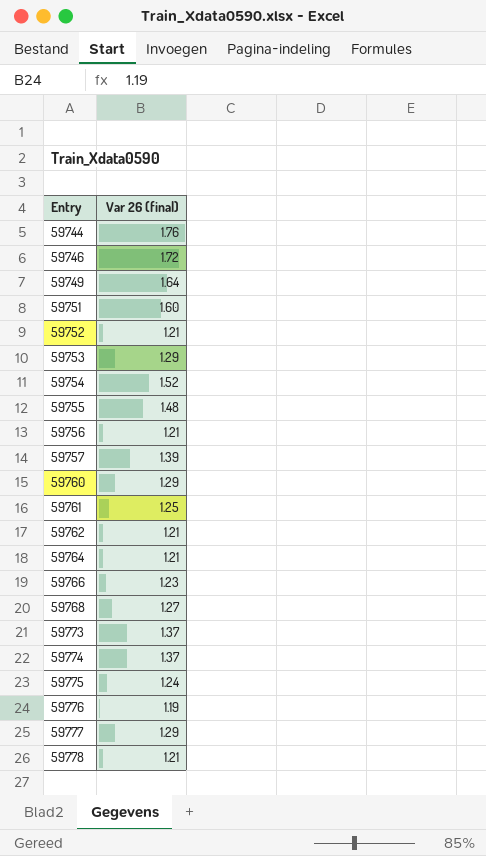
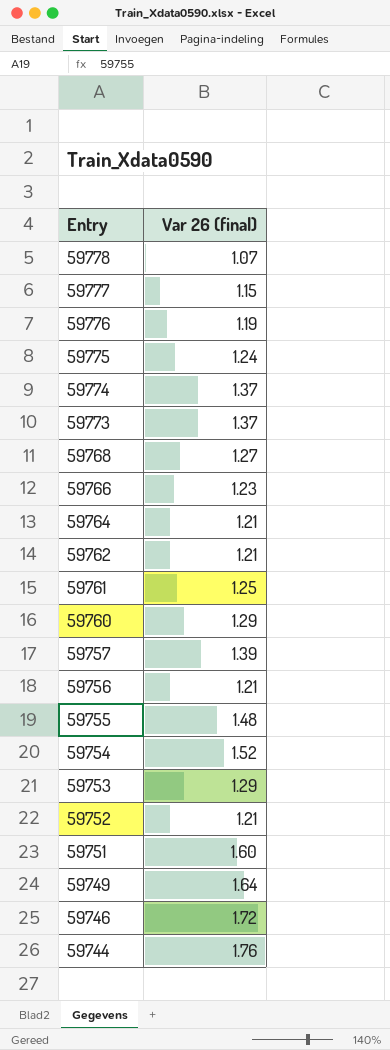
row order: Entry ascending -> Entry descending
59778 | Var 26 (final): 1.21 -> 1.07
59777 | Var 26 (final): 1.29 -> 1.15

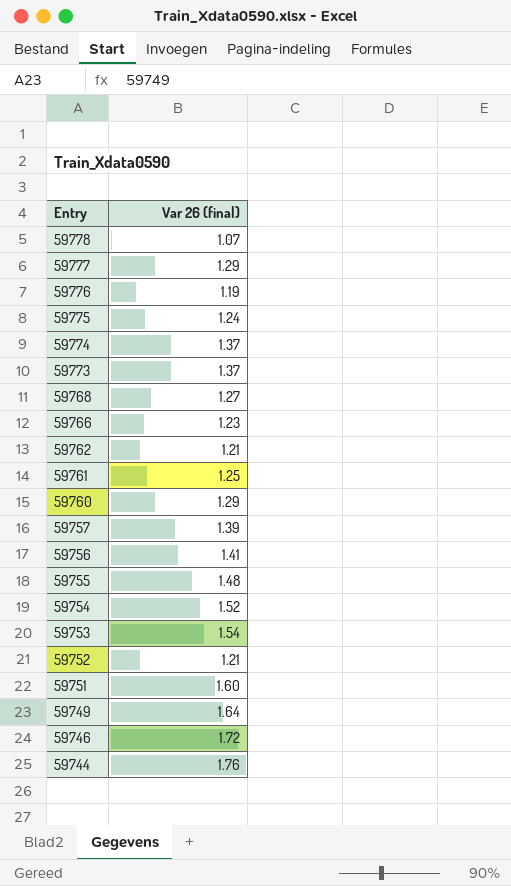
row 59764: 1.21 -> none
59777 | Var 26 (final): 1.15 -> 1.29
59756 | Var 26 (final): 1.21 -> 1.41
59753 | Var 26 (final): 1.29 -> 1.54

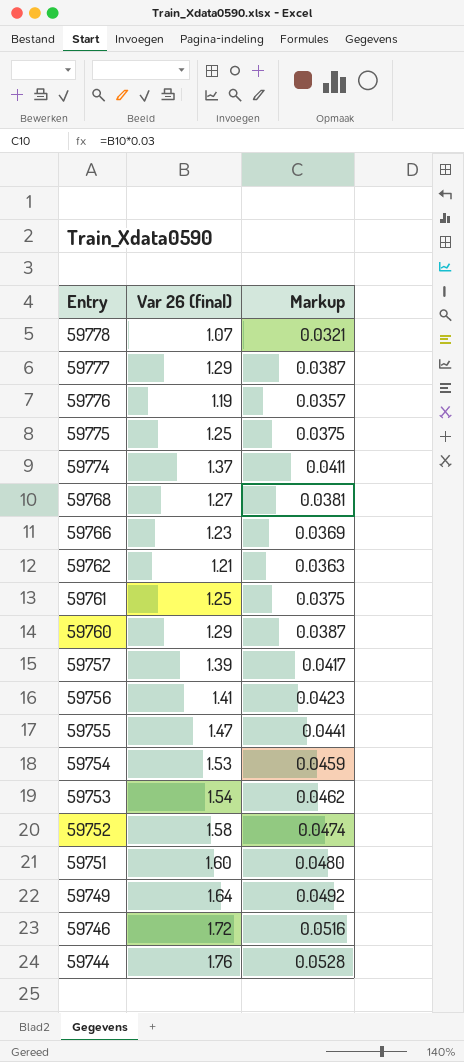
column Markup | formula: none -> [Var 26 (final)] * 0.03
row 59773: 1.37 -> none
59775 | Var 26 (final): 1.24 -> 1.25
59755 | Var 26 (final): 1.48 -> 1.47
59754 | Var 26 (final): 1.52 -> 1.53
59752 | Var 26 (final): 1.21 -> 1.58

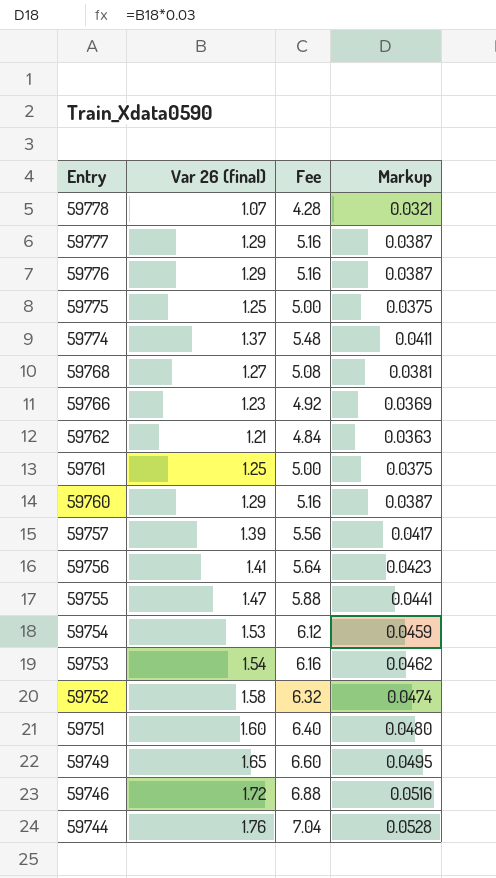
column Fee | formula: none -> [Var 26 (final)] * 4
59776 | Var 26 (final): 1.19 -> 1.29
59776 | Markup: 0.0357 -> 0.0387
59749 | Var 26 (final): 1.64 -> 1.65
59749 | Markup: 0.0492 -> 0.0495

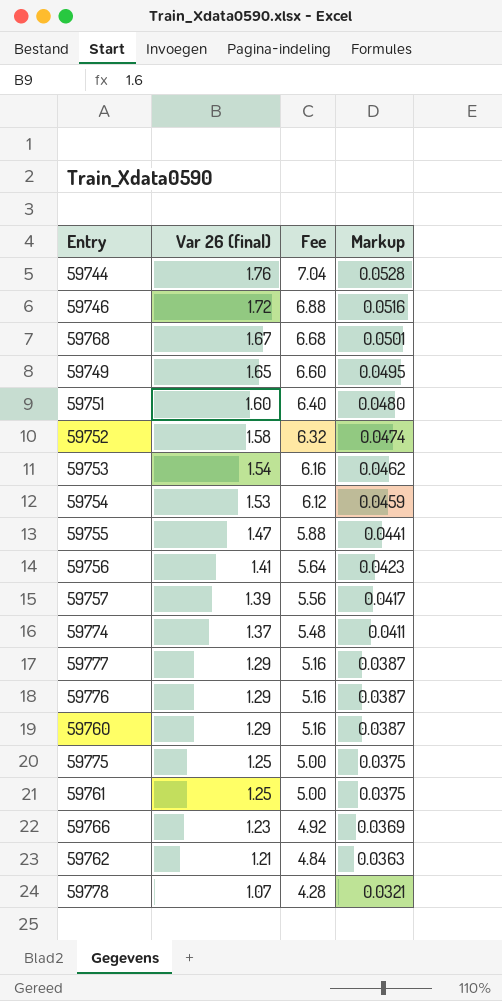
row order: Entry descending -> Var 26 (final) descending
59768 | Var 26 (final): 1.27 -> 1.67
59768 | Fee: 5.08 -> 6.68
59768 | Markup: 0.0381 -> 0.0501

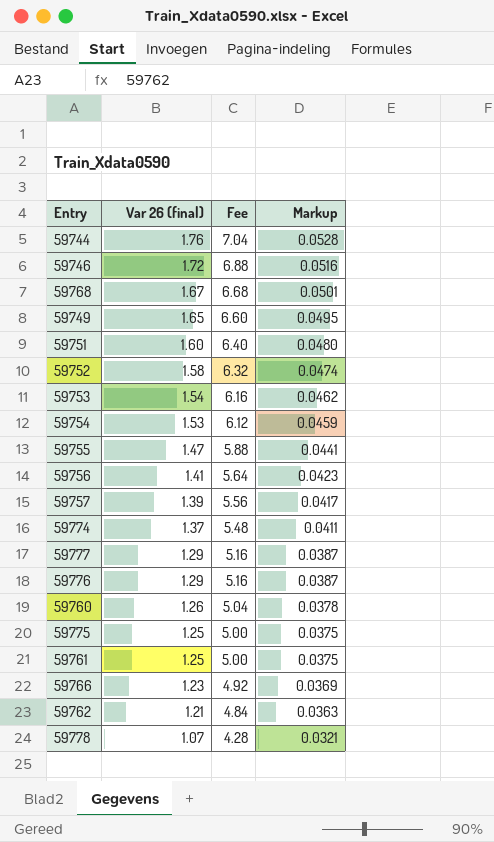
59760 | Var 26 (final): 1.29 -> 1.26
59760 | Fee: 5.16 -> 5.04
59760 | Markup: 0.0387 -> 0.0378

